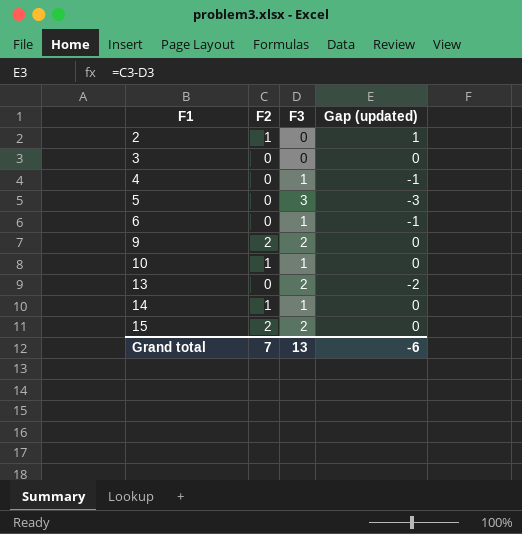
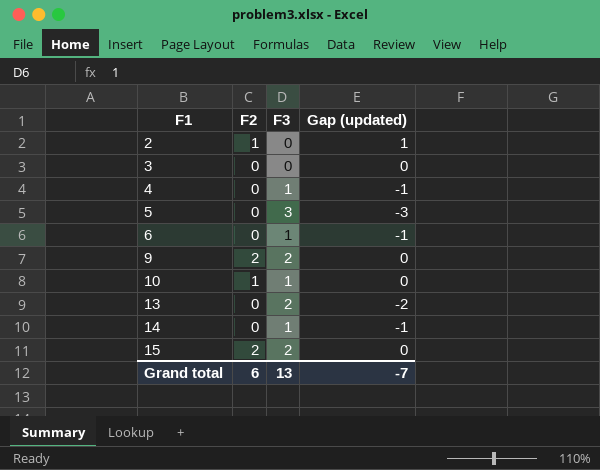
14 | F2: 1 -> 0
14 | Gap (updated): 0 -> -1
Grand total | F2: 7 -> 6
Grand total | Gap (updated): -6 -> -7

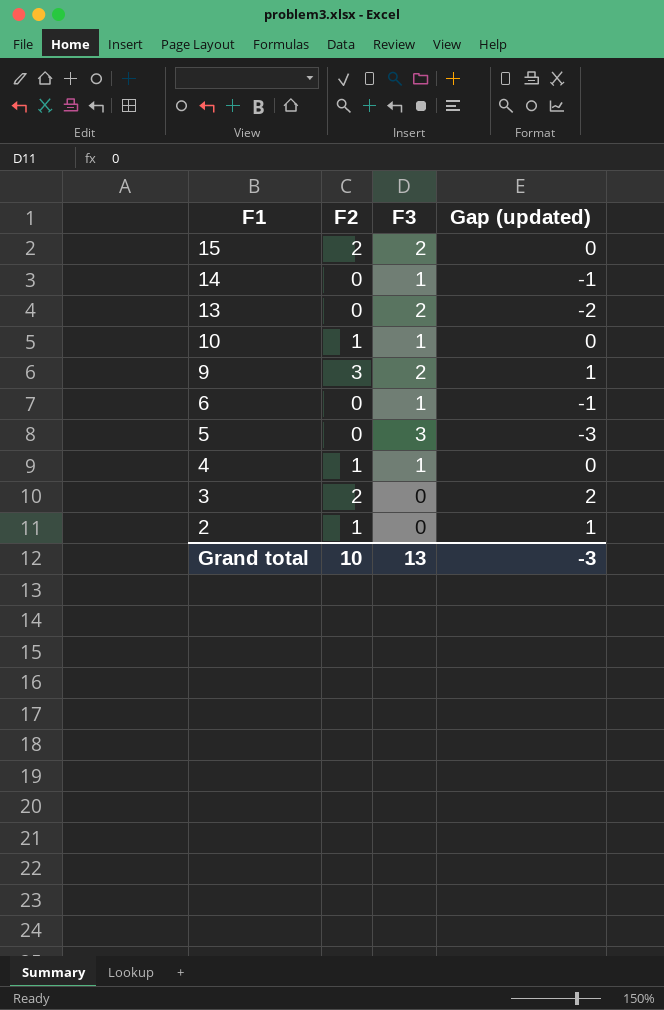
row order: F1 ascending -> F1 descending
9 | F2: 2 -> 3
9 | Gap (updated): 0 -> 1
4 | F2: 0 -> 1
4 | Gap (updated): -1 -> 0
3 | F2: 0 -> 2
3 | Gap (updated): 0 -> 2
Grand total | F2: 6 -> 10
Grand total | Gap (updated): -7 -> -3

